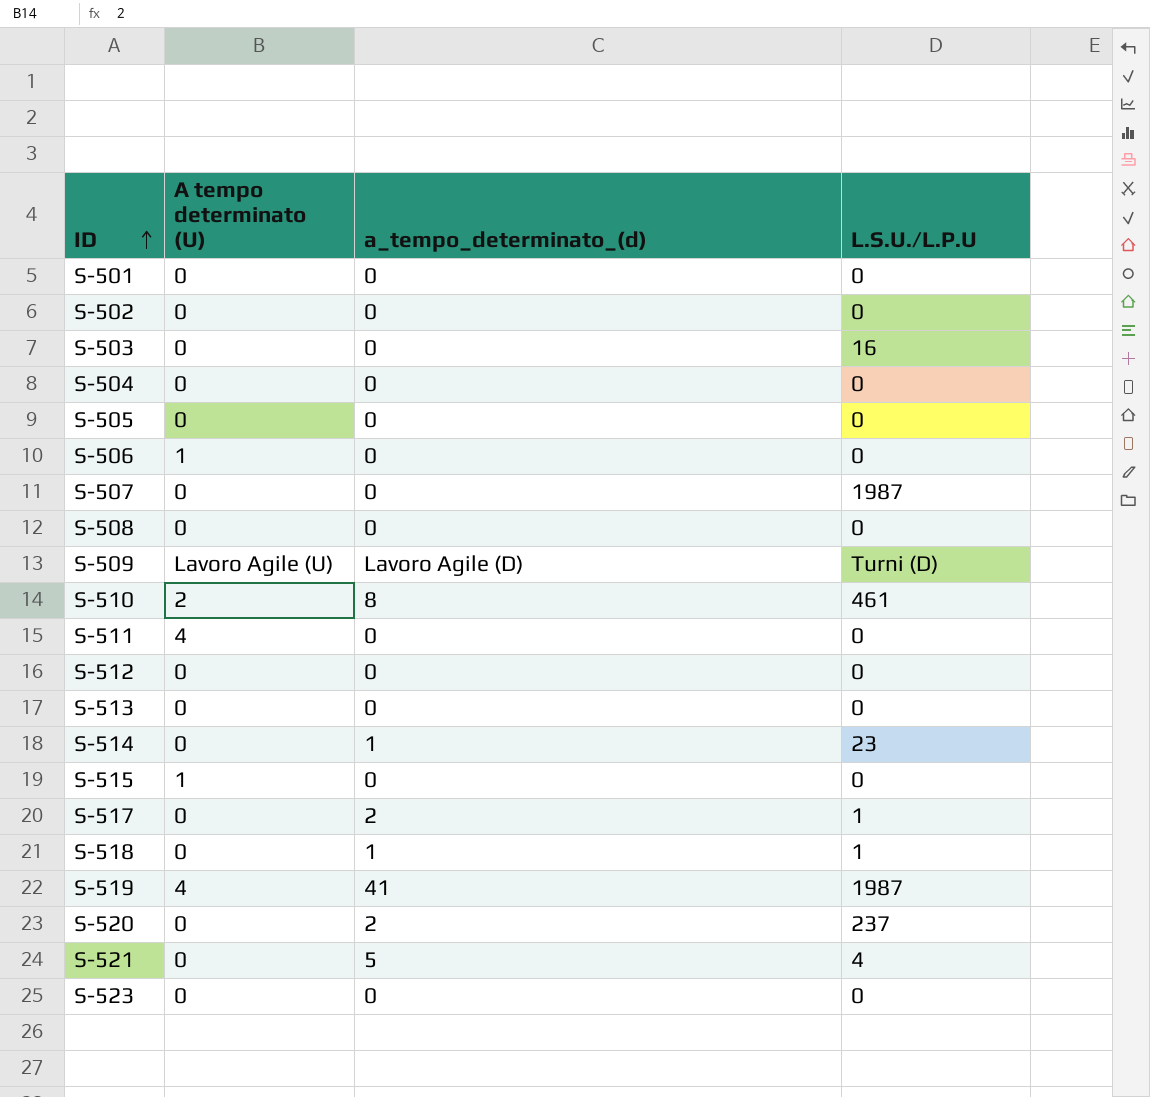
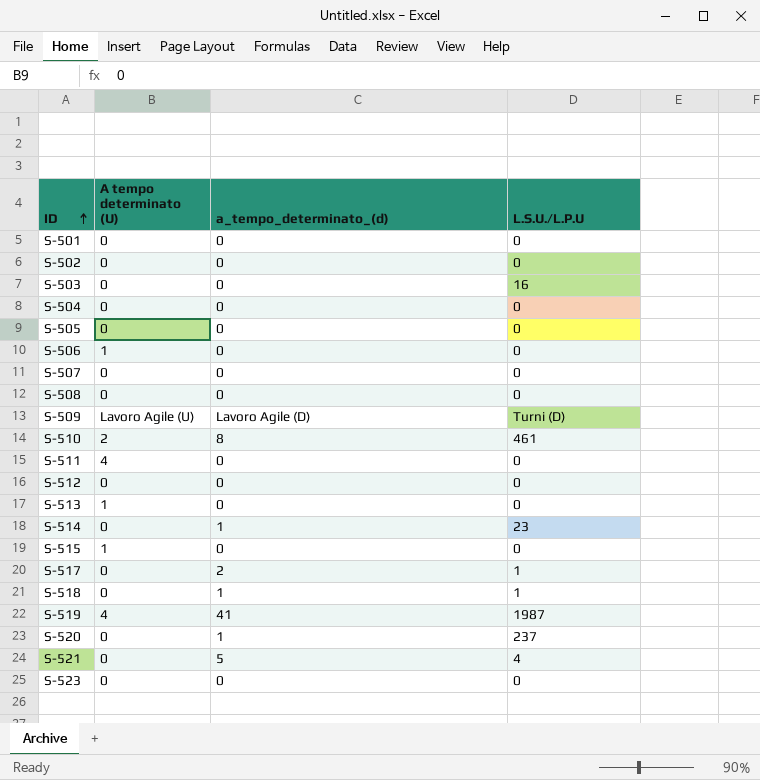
S-507 | L.S.U./L.P.U: 1987 -> 0
S-513 | A tempo determinato (U): 0 -> 1
S-520 | a_tempo_determinato_(d): 2 -> 1

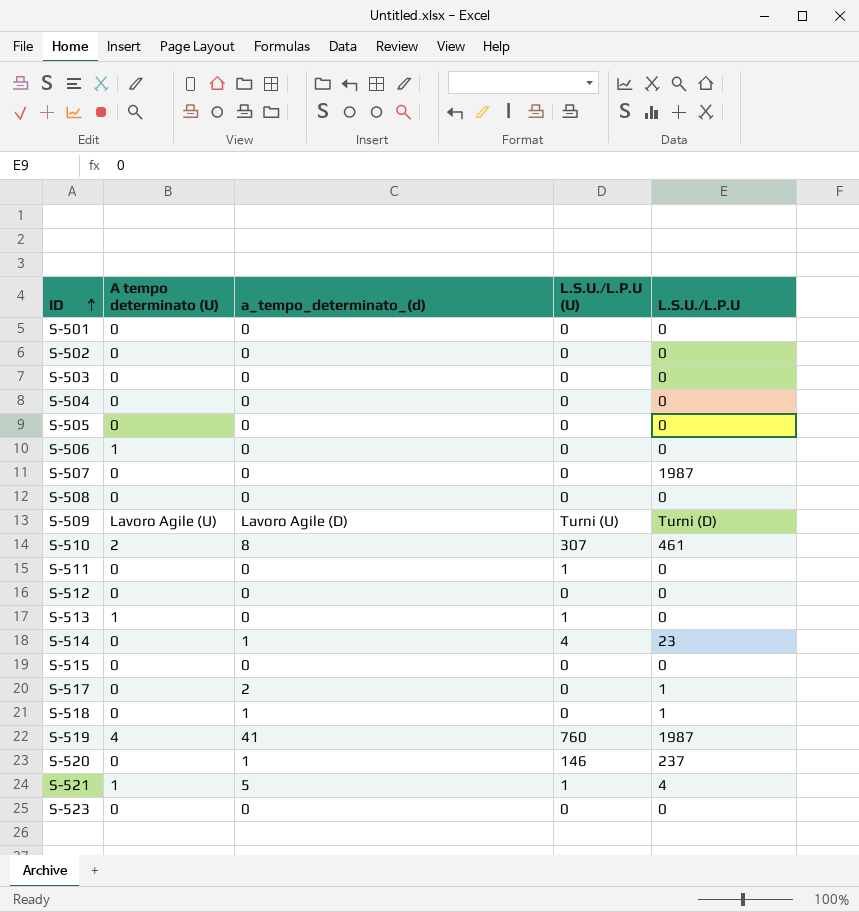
column L.S.U./L.P.U (U) | position: none -> 4
S-503 | L.S.U./L.P.U: 16 -> 0
S-507 | L.S.U./L.P.U: 0 -> 1987
S-511 | A tempo determinato (U): 4 -> 0
S-515 | A tempo determinato (U): 1 -> 0
S-521 | A tempo determinato (U): 0 -> 1

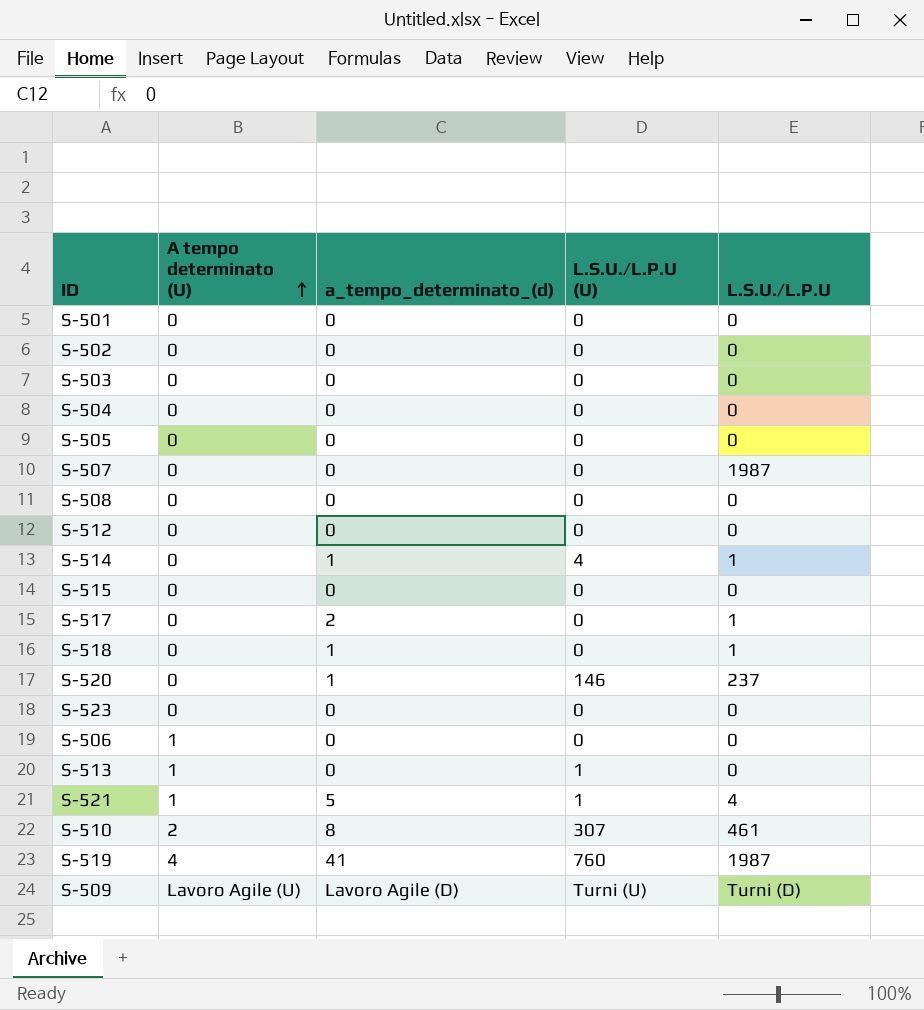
row order: ID ascending -> A tempo determinato (U) ascending
row S-511: 0 | 0 | 1 | 0 -> none
S-514 | L.S.U./L.P.U: 23 -> 1

